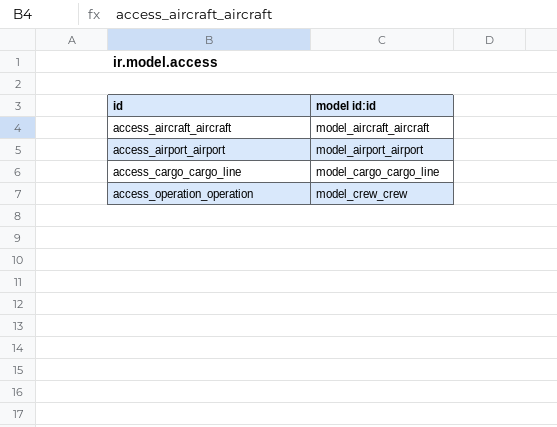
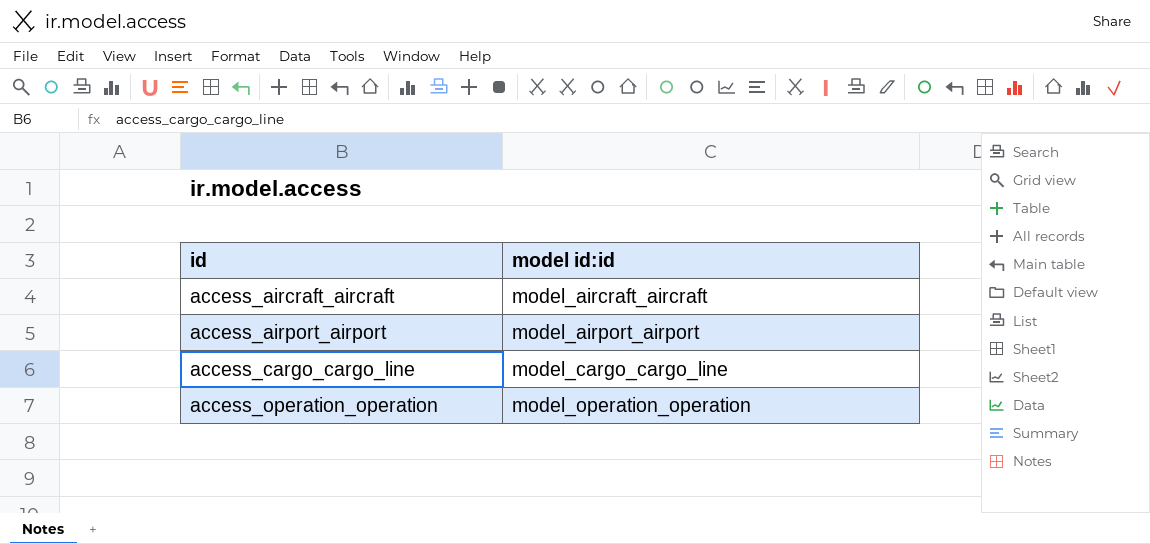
access_operation_operation | model id:id: model_crew_crew -> model_operation_operation

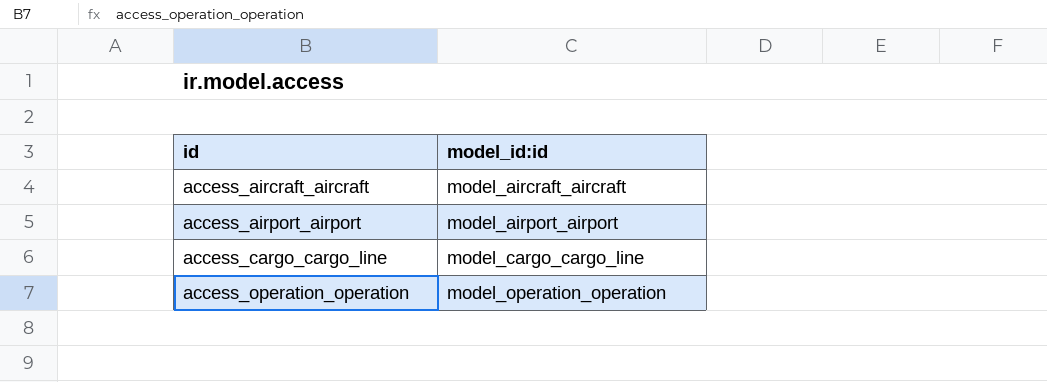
column name: model id:id -> model_id:id

